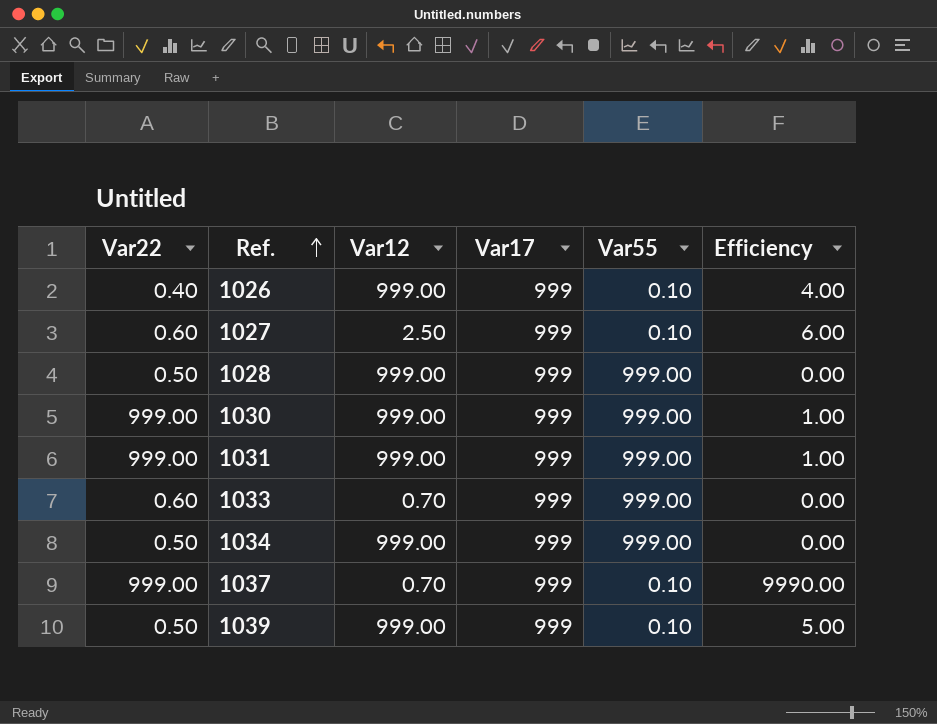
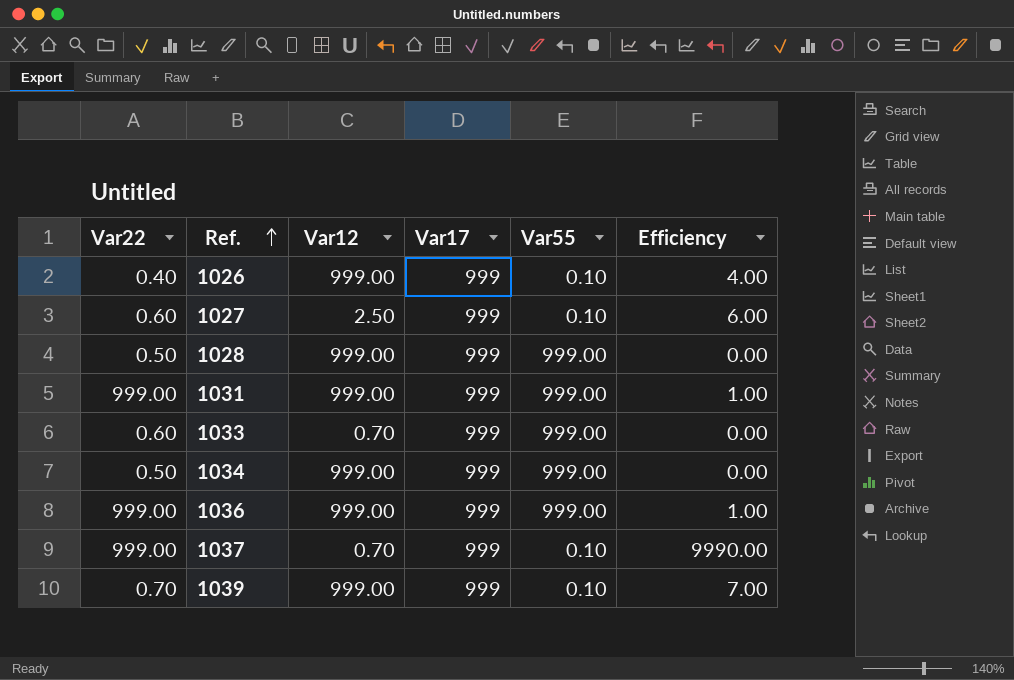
row 1030: 999.00 | 999.00 | 999 | 999.00 | 1.00 -> none
row 1036: none -> 999.00 | 999.00 | 999 | 999.00 | 1.00
1039 | Var22: 0.50 -> 0.70
1039 | Efficiency: 5.00 -> 7.00

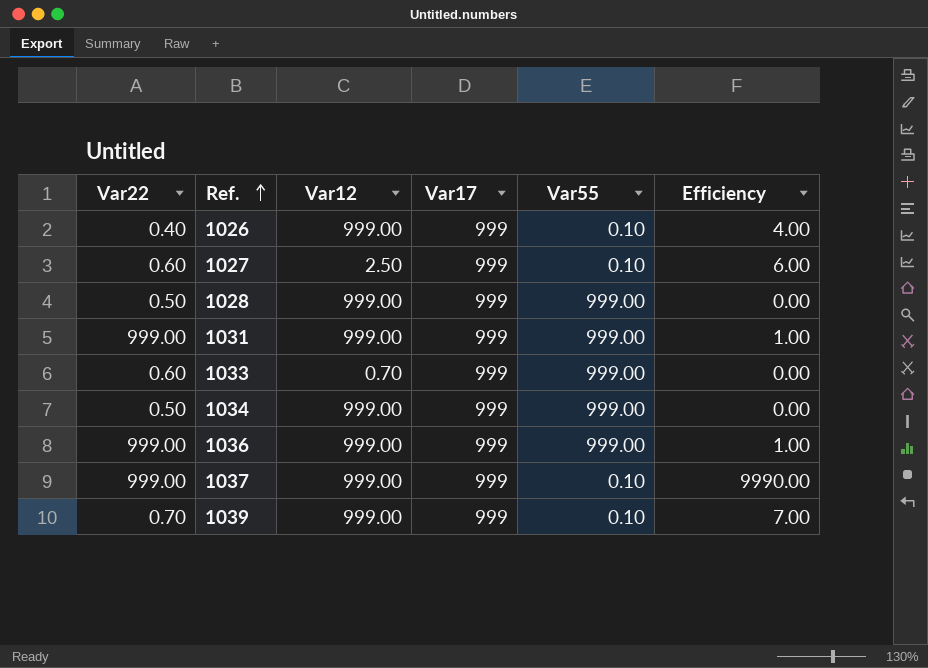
1037 | Var12: 0.70 -> 999.00

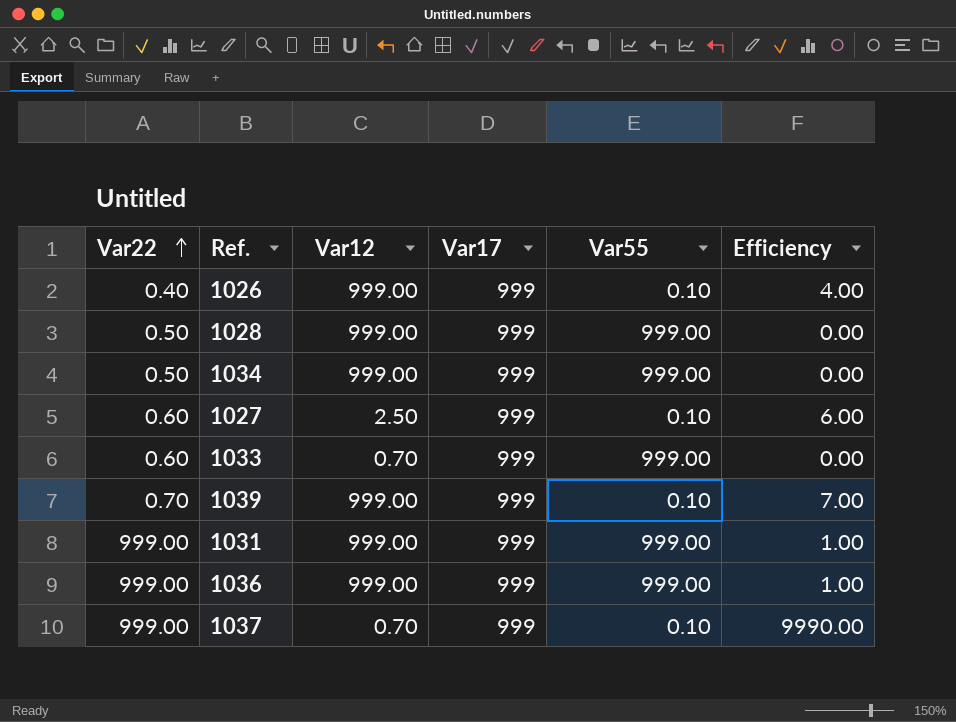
row order: Ref. ascending -> Var22 ascending
1037 | Var12: 999.00 -> 0.70

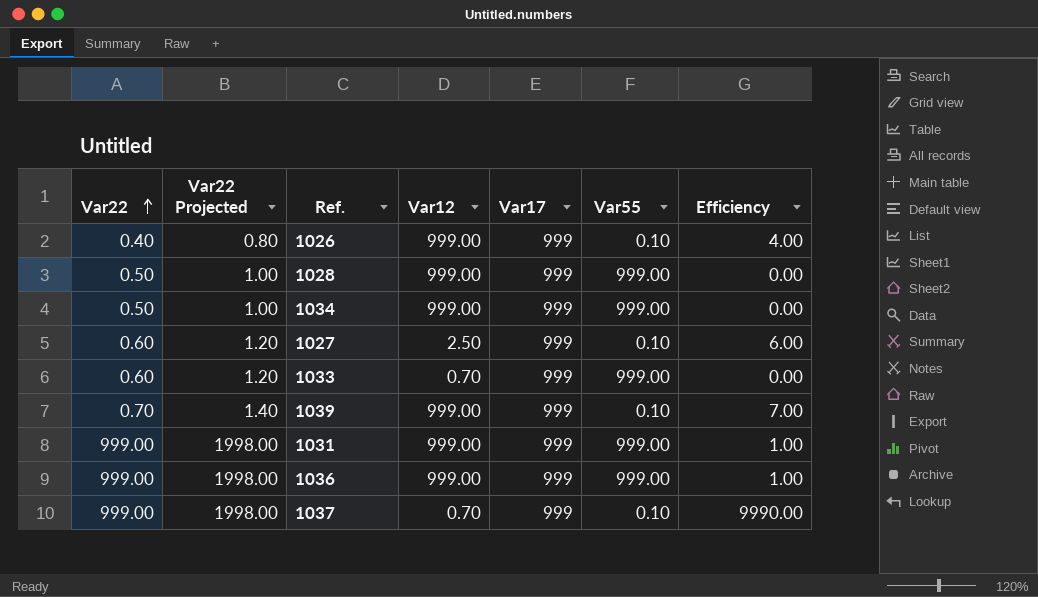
column Var22 Projected | formula: none -> [Var22] * 2

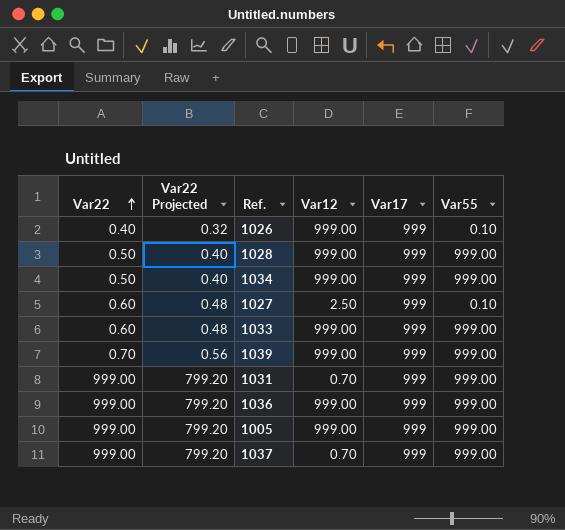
column Efficiency | formula: [Var22] / [Var55] -> none
column Var22 Projected | formula: [Var22] * 2 -> [Var22] * 0.8
1033 | Var12: 0.70 -> 999.00
1039 | Var55: 0.10 -> 999.00
1031 | Var12: 999.00 -> 0.70
row 1005: none -> 999.00 | 799.20 | 999.00 | 999 | 999.00
1037 | Var55: 0.10 -> 999.00

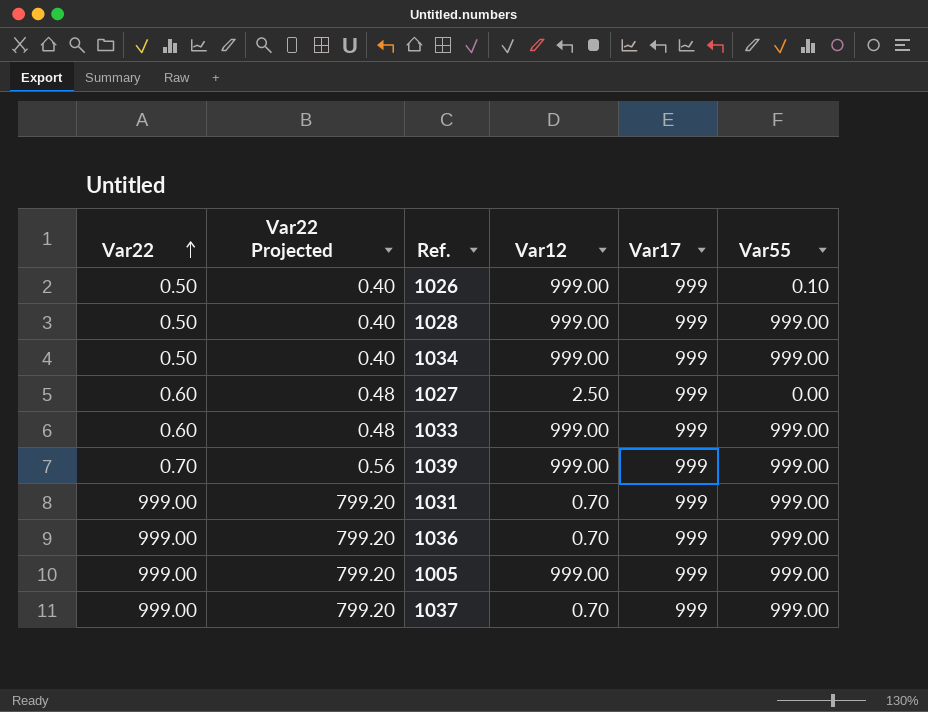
1026 | Var22: 0.40 -> 0.50
1026 | Var22 Projected: 0.32 -> 0.40
1027 | Var55: 0.10 -> 0.00
1036 | Var12: 999.00 -> 0.70

